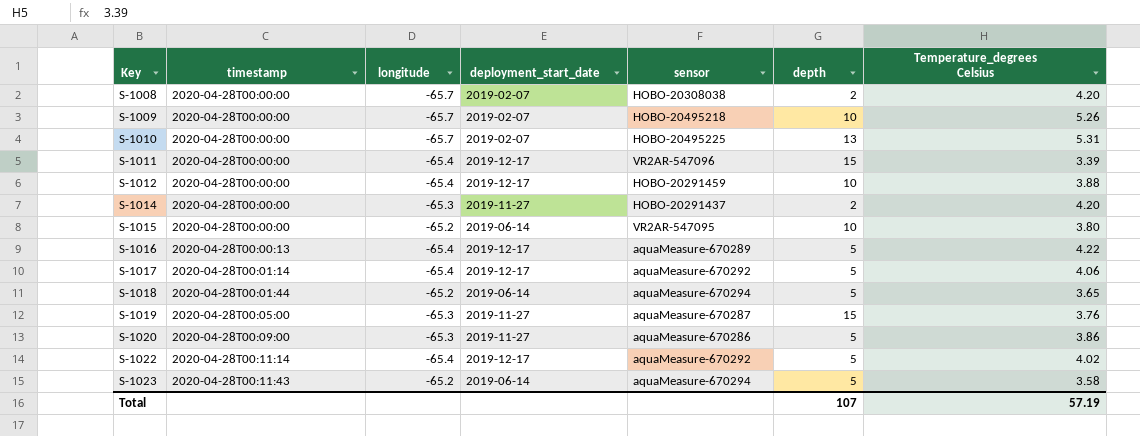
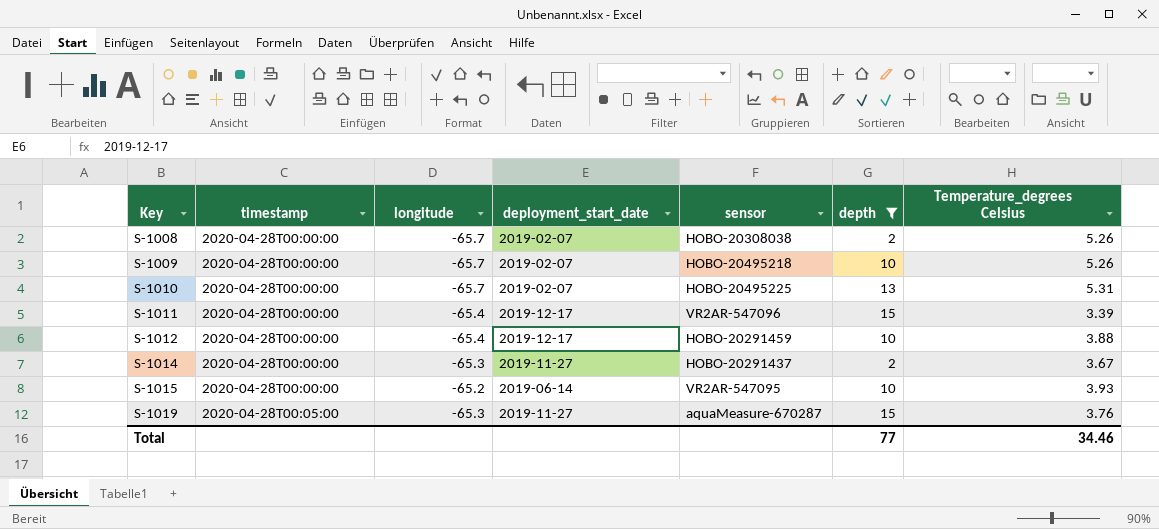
filter: none -> depth != 5
S-1008 | Temperature_degrees Celsius: 4.20 -> 5.26
S-1014 | Temperature_degrees Celsius: 4.20 -> 3.67
S-1015 | Temperature_degrees Celsius: 3.80 -> 3.93
Total | depth: 107 -> 77
Total | Temperature_degrees Celsius: 57.19 -> 34.46

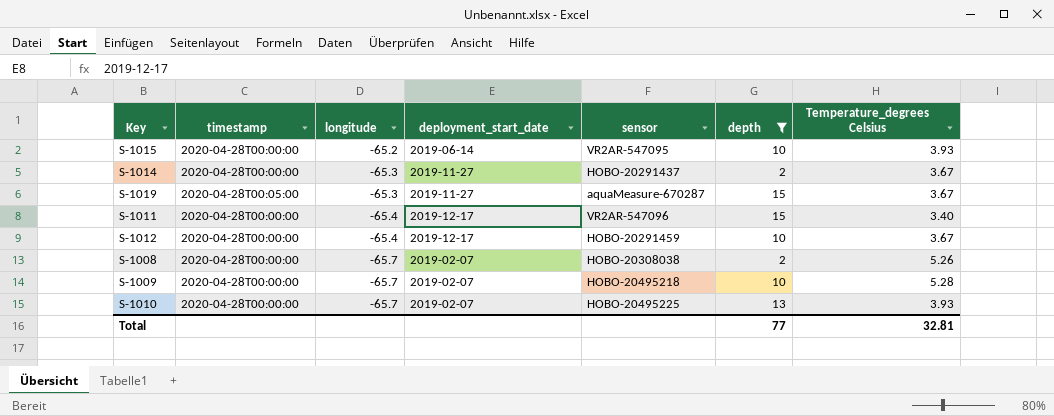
row order: Key ascending -> longitude descending
S-1019 | Temperature_degrees Celsius: 3.76 -> 3.67
S-1011 | Temperature_degrees Celsius: 3.39 -> 3.40
S-1012 | Temperature_degrees Celsius: 3.88 -> 3.67
S-1009 | Temperature_degrees Celsius: 5.26 -> 5.28
S-1010 | Temperature_degrees Celsius: 5.31 -> 3.93
Total | Temperature_degrees Celsius: 34.46 -> 32.81

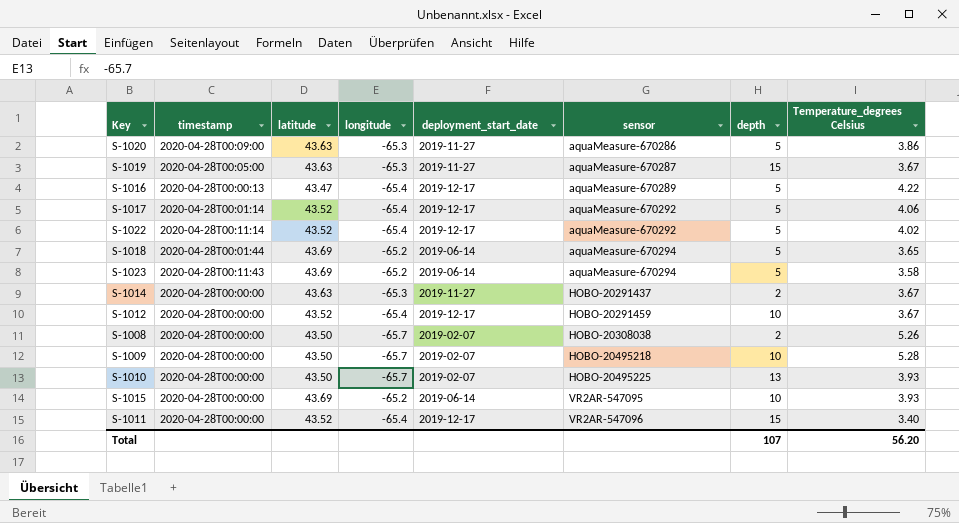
filter: depth != 5 -> none
row order: longitude descending -> sensor ascending
column latitude | position: none -> 3
Total | depth: 77 -> 107
Total | Temperature_degrees Celsius: 32.81 -> 56.20

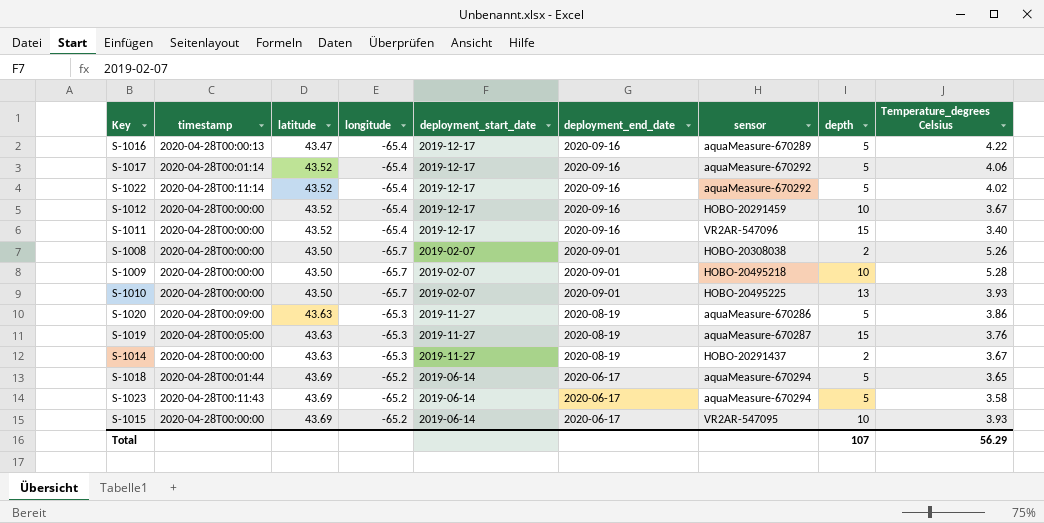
row order: sensor ascending -> deployment_end_date descending
column deployment_end_date | position: none -> 6
S-1019 | Temperature_degrees Celsius: 3.67 -> 3.76
Total | Temperature_degrees Celsius: 56.20 -> 56.29

